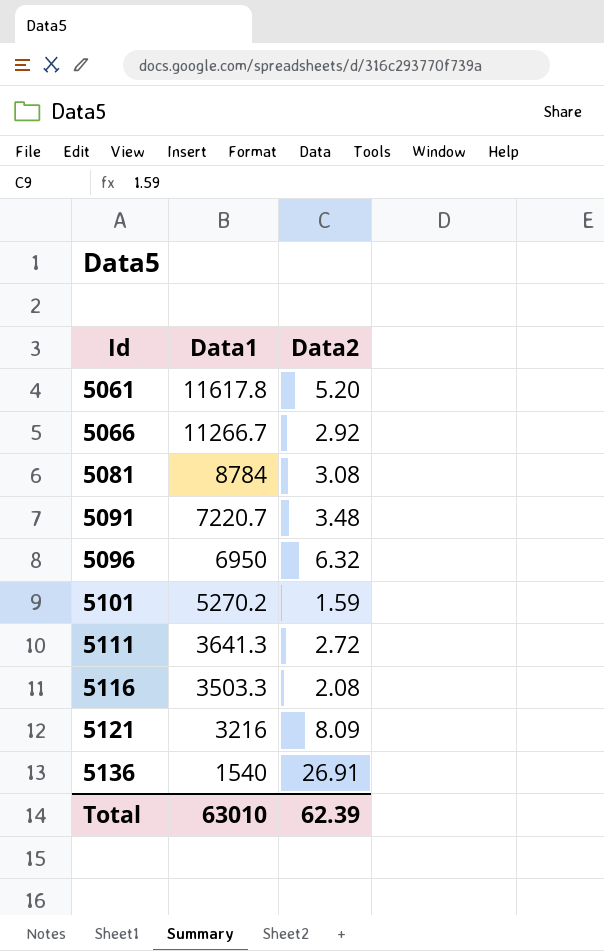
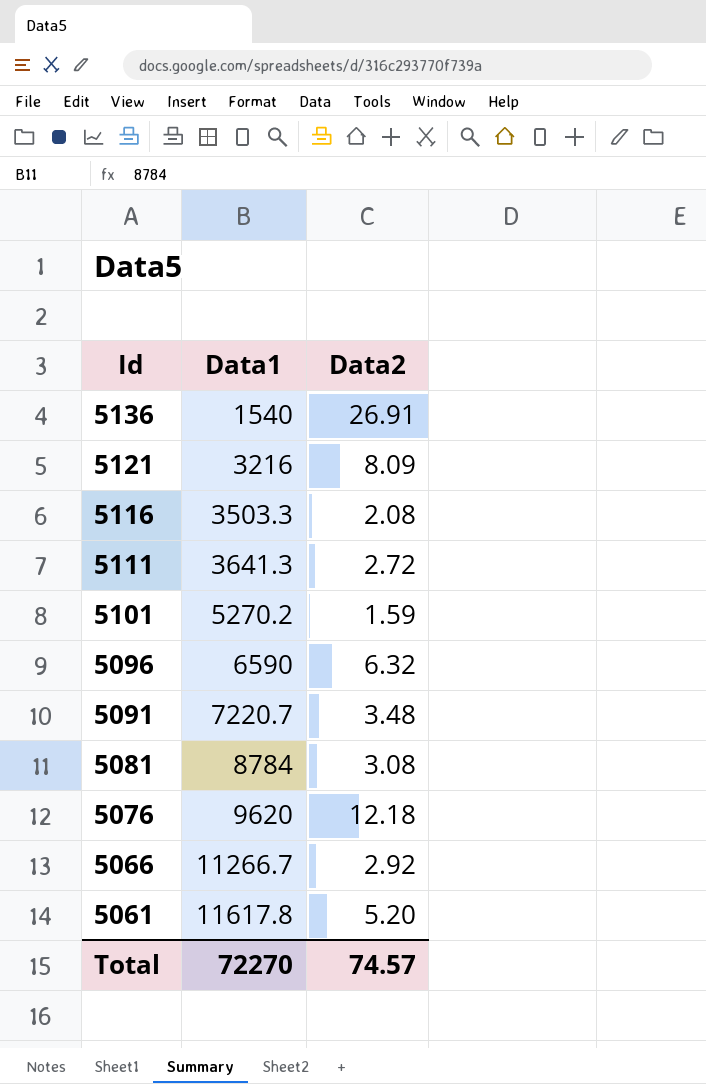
row order: Id ascending -> Id descending
5096 | Data1: 6950 -> 6590
row 5076: none -> 9620 | 12.18
Total | Data1: 63010 -> 72270
Total | Data2: 62.39 -> 74.57

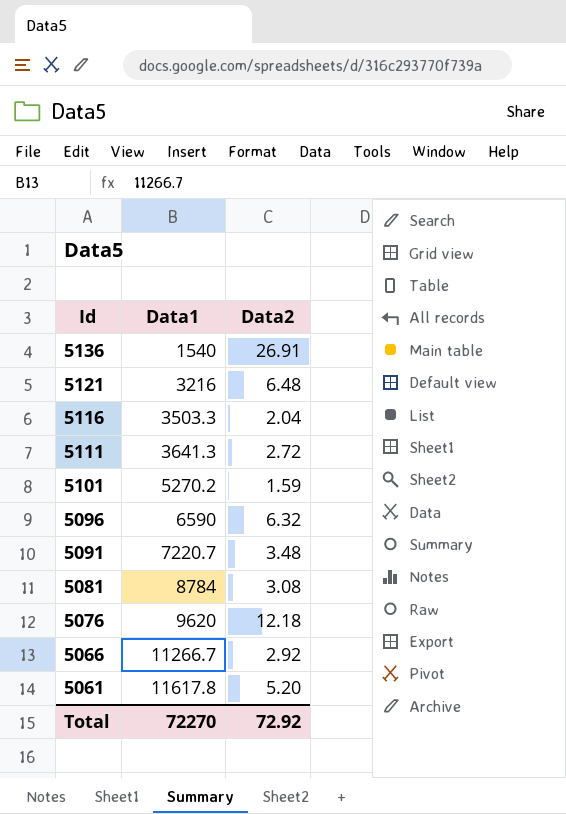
5121 | Data2: 8.09 -> 6.48
5116 | Data2: 2.08 -> 2.04
Total | Data2: 74.57 -> 72.92

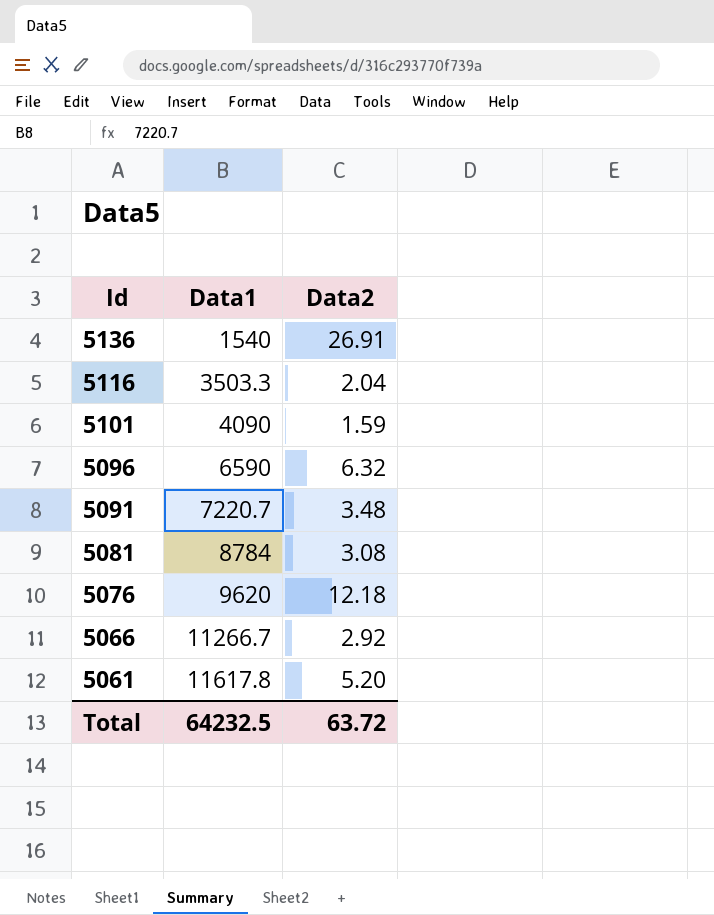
row 5121: 3216 | 6.48 -> none
row 5111: 3641.3 | 2.72 -> none
5101 | Data1: 5270.2 -> 4090
Total | Data1: 72270 -> 64232.5
Total | Data2: 72.92 -> 63.72

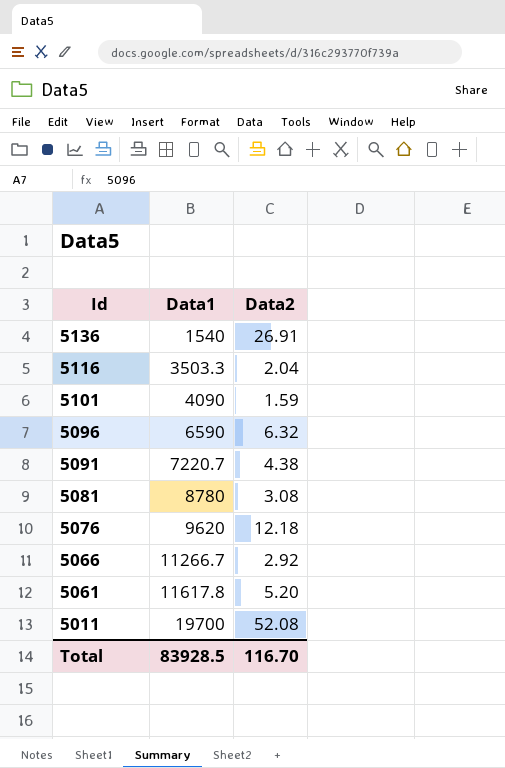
5091 | Data2: 3.48 -> 4.38
5081 | Data1: 8784 -> 8780
row 5011: none -> 19700 | 52.08
Total | Data1: 64232.5 -> 83928.5
Total | Data2: 63.72 -> 116.70

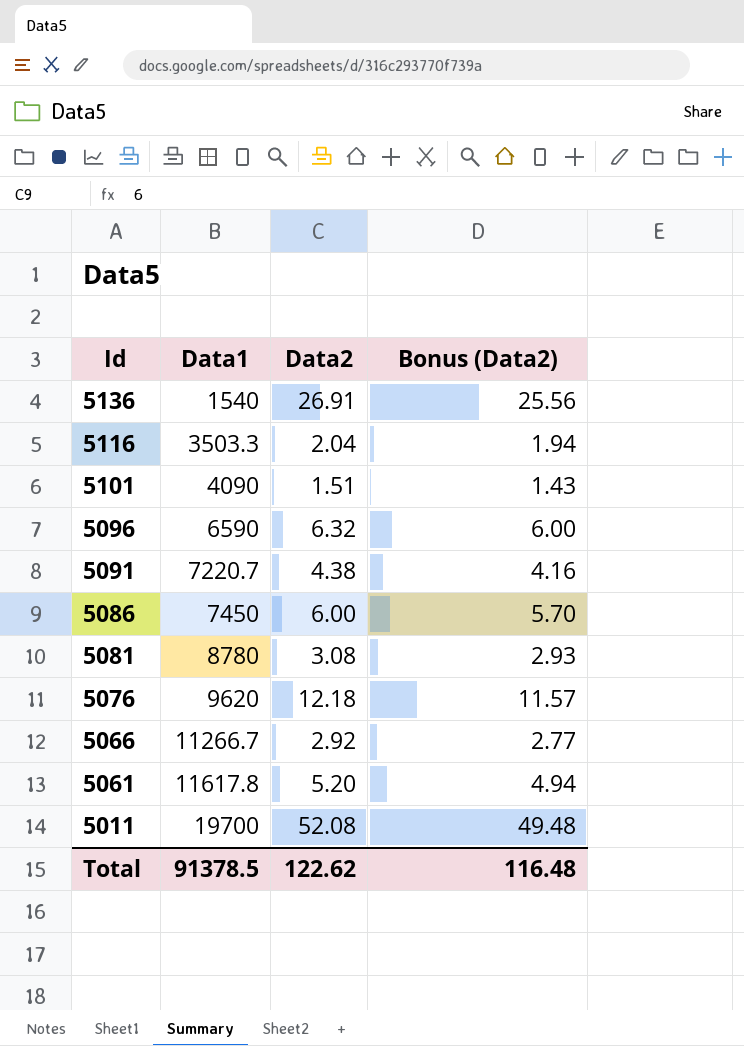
column Bonus (Data2) | formula: none -> [Data2] * 0.95
5101 | Data2: 1.59 -> 1.51
row 5086: none -> 7450 | 6.00 | 5.70
Total | Data1: 83928.5 -> 91378.5
Total | Data2: 116.70 -> 122.62

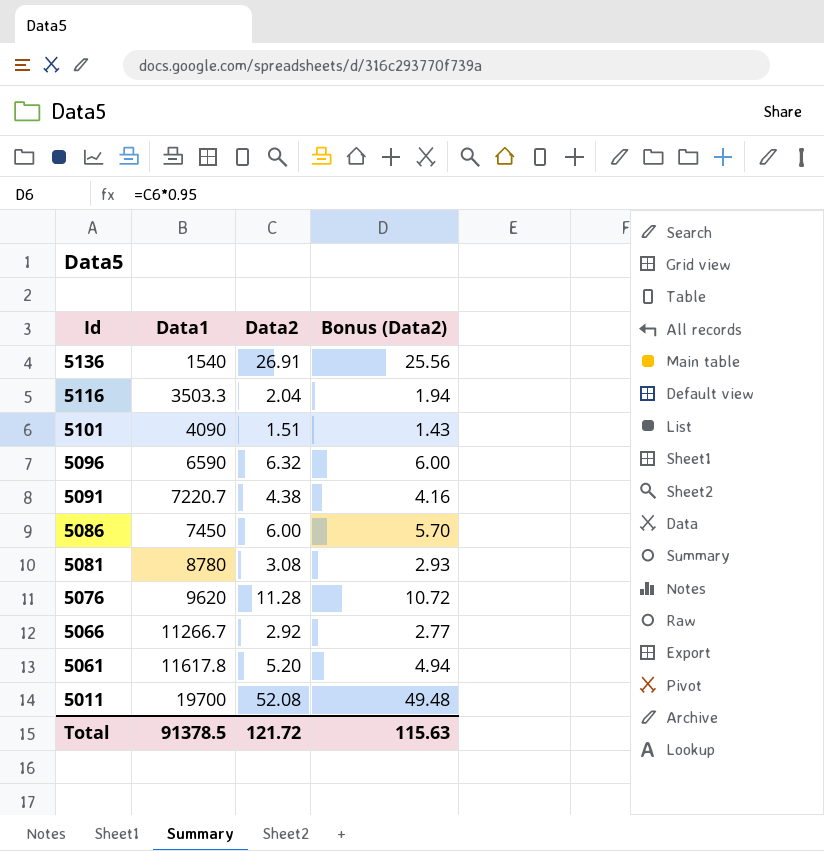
5076 | Data2: 12.18 -> 11.28
5076 | Bonus (Data2): 11.57 -> 10.72
Total | Data2: 122.62 -> 121.72
Total | Bonus (Data2): 116.48 -> 115.63

